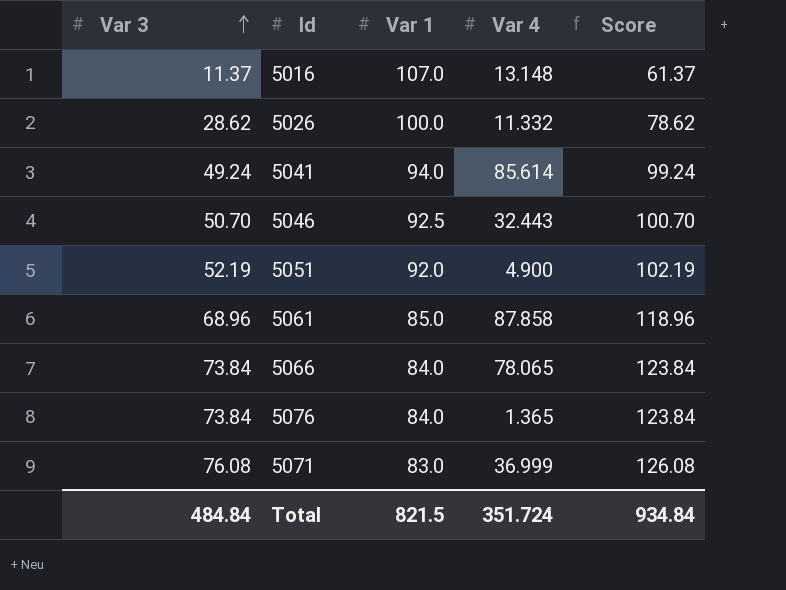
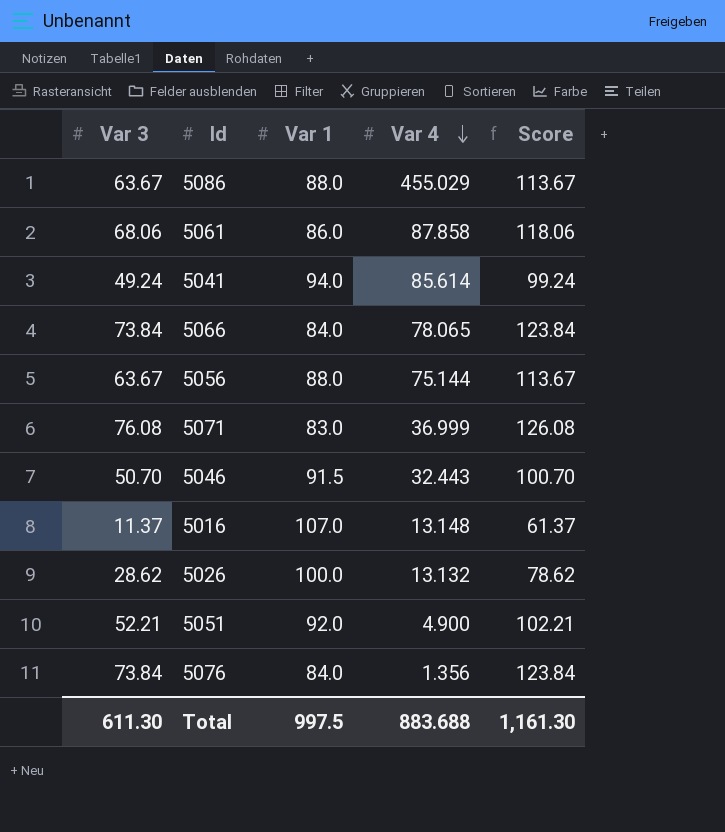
row order: Var 3 ascending -> Var 4 descending
row 5086: none -> 63.67 | 88.0 | 455.029 | 113.67
5061 | Var 3: 68.96 -> 68.06
5061 | Var 1: 85.0 -> 86.0
5061 | Score: 118.96 -> 118.06
row 5056: none -> 63.67 | 88.0 | 75.144 | 113.67
5046 | Var 1: 92.5 -> 91.5
5026 | Var 4: 11.332 -> 13.132
5051 | Var 3: 52.19 -> 52.21
5051 | Score: 102.19 -> 102.21
5076 | Var 4: 1.365 -> 1.356
Total | Var 3: 484.84 -> 611.30
Total | Var 1: 821.5 -> 997.5
Total | Var 4: 351.724 -> 883.688
Total | Score: 934.84 -> 1,161.30

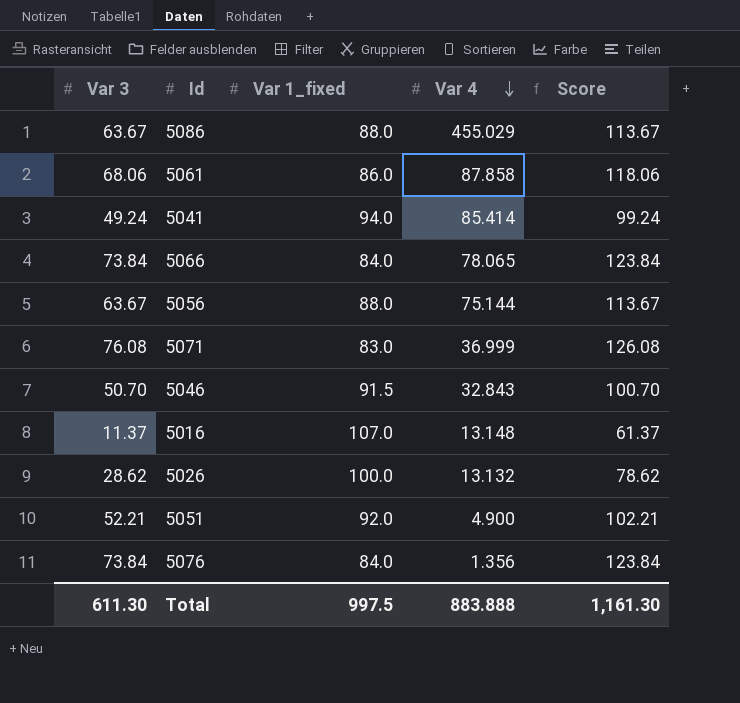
column name: Var 1 -> Var 1_fixed
5041 | Var 4: 85.614 -> 85.414
5046 | Var 4: 32.443 -> 32.843
Total | Var 4: 883.688 -> 883.888

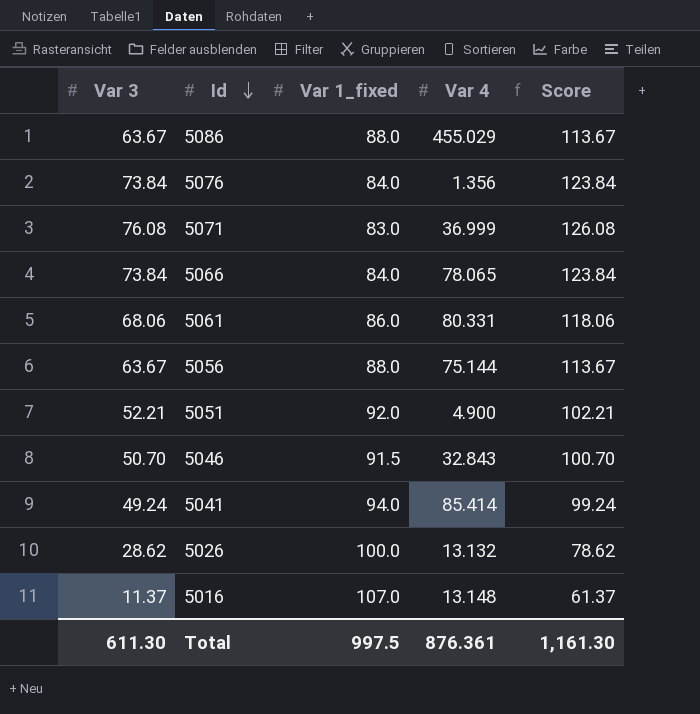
row order: Var 4 descending -> Id descending
5061 | Var 4: 87.858 -> 80.331
Total | Var 4: 883.888 -> 876.361

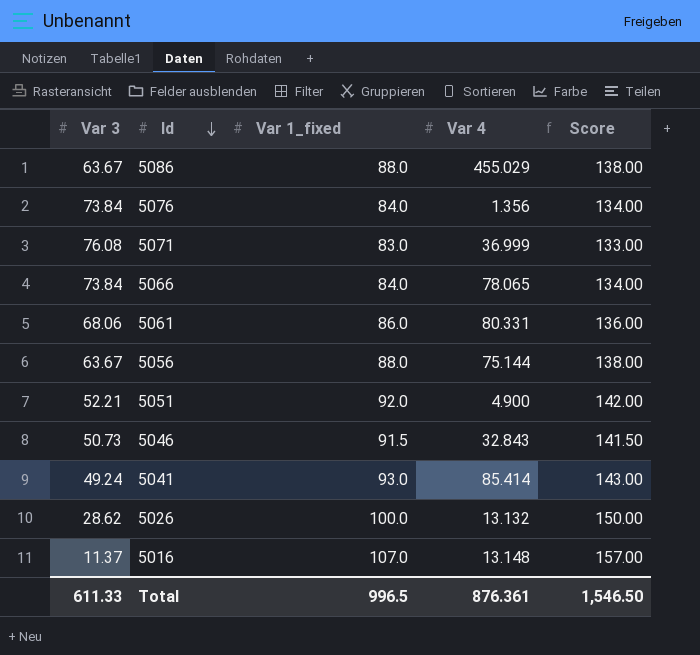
column Score | formula: [Var 3] + 50 -> [Var 1_fixed] + 50
5046 | Var 3: 50.70 -> 50.73
5041 | Var 1_fixed: 94.0 -> 93.0
Total | Var 3: 611.30 -> 611.33
Total | Var 1_fixed: 997.5 -> 996.5
Total | Score: 1,161.30 -> 1,546.50

